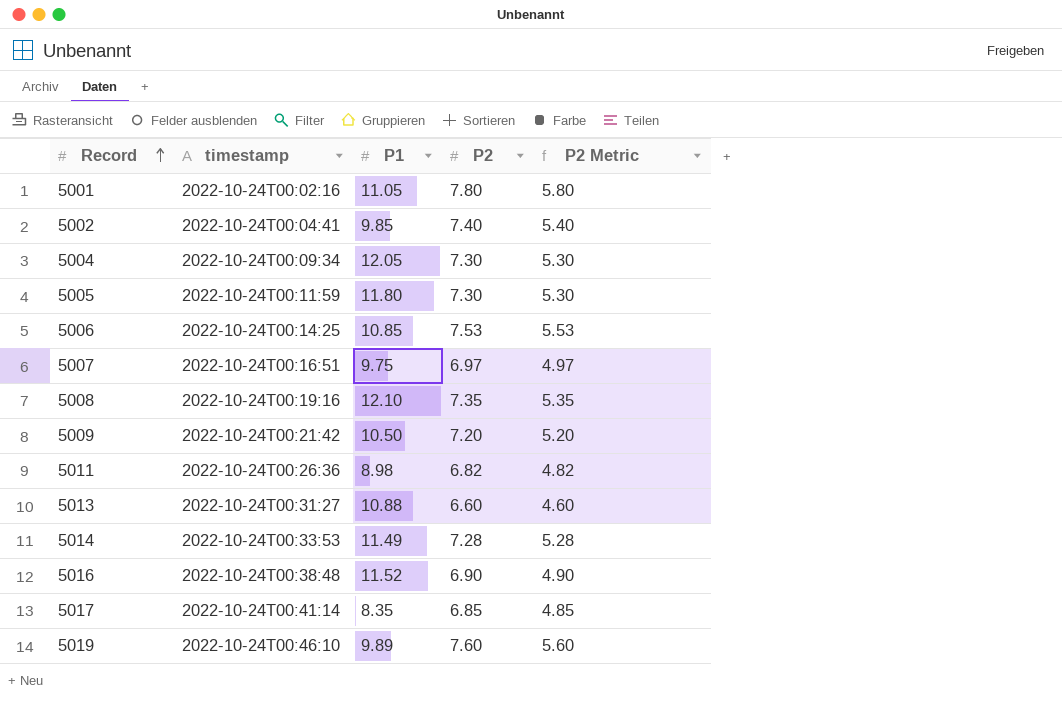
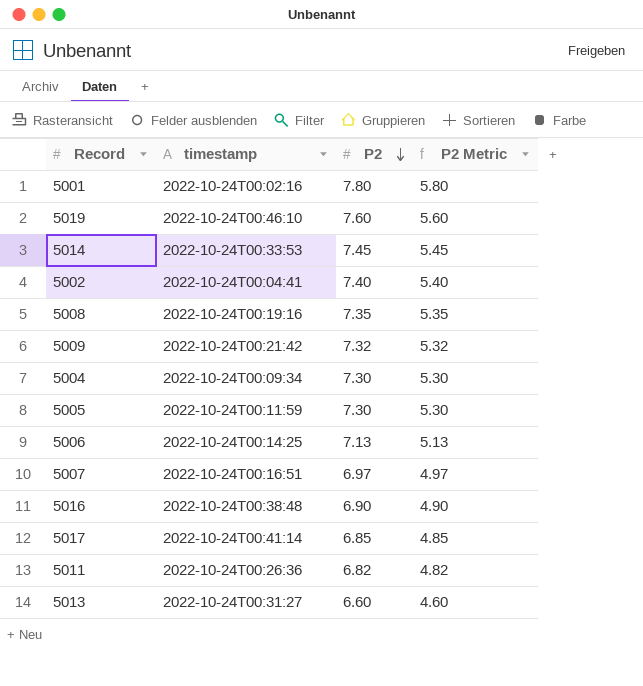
row order: Record ascending -> P2 descending
column P1 | position: 3 -> none
5014 | P2: 7.28 -> 7.45
5014 | P2 Metric: 5.28 -> 5.45
5009 | P2: 7.20 -> 7.32
5009 | P2 Metric: 5.20 -> 5.32
5006 | P2: 7.53 -> 7.13
5006 | P2 Metric: 5.53 -> 5.13

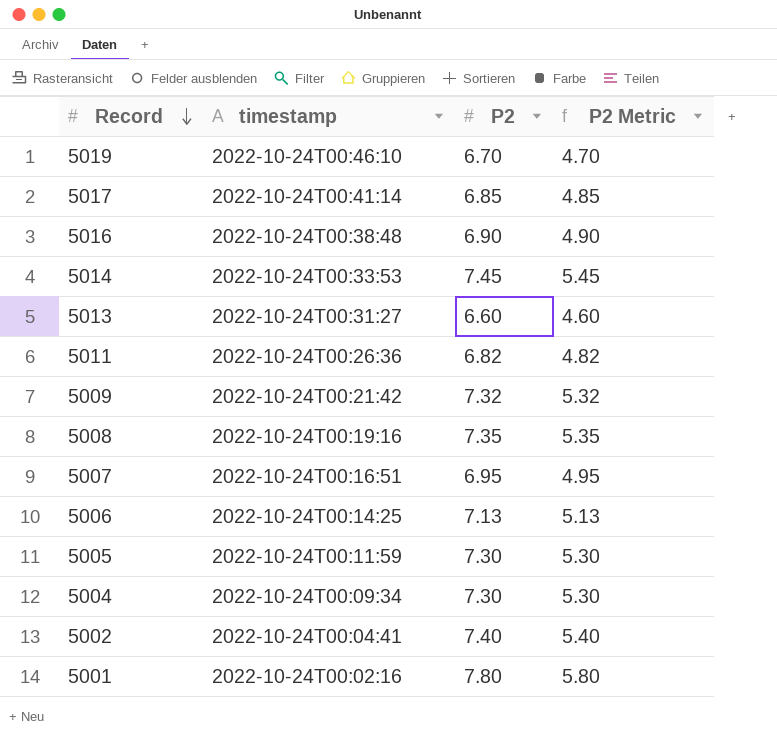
row order: P2 descending -> Record descending
5019 | P2: 7.60 -> 6.70
5019 | P2 Metric: 5.60 -> 4.70
5007 | P2: 6.97 -> 6.95
5007 | P2 Metric: 4.97 -> 4.95

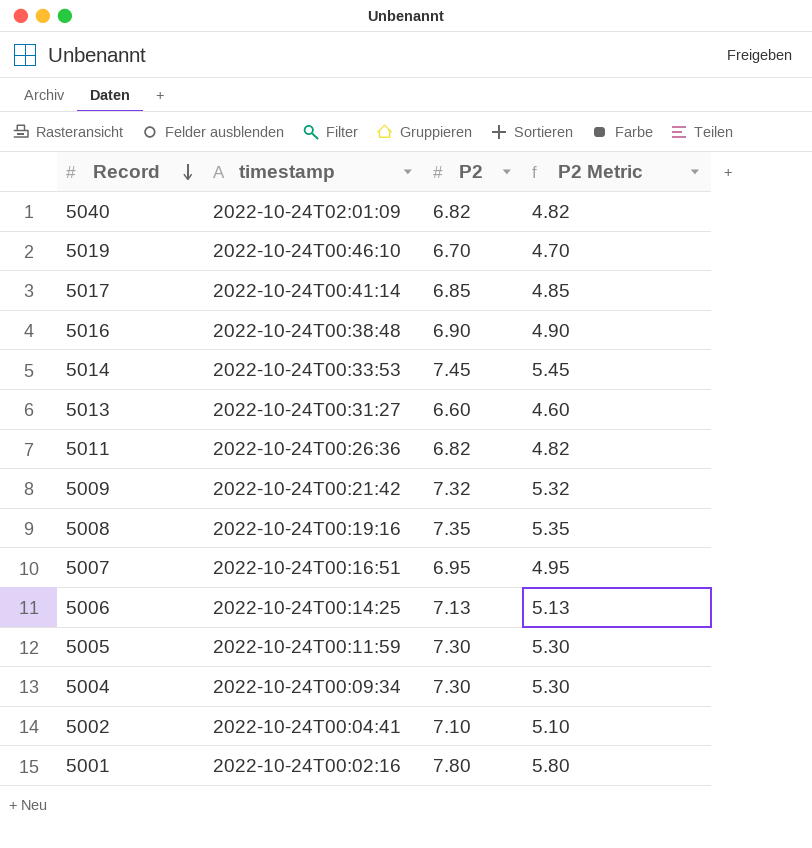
row 5040: none -> 2022-10-24T02:01:09 | 6.82 | 4.82
5002 | P2: 7.40 -> 7.10
5002 | P2 Metric: 5.40 -> 5.10

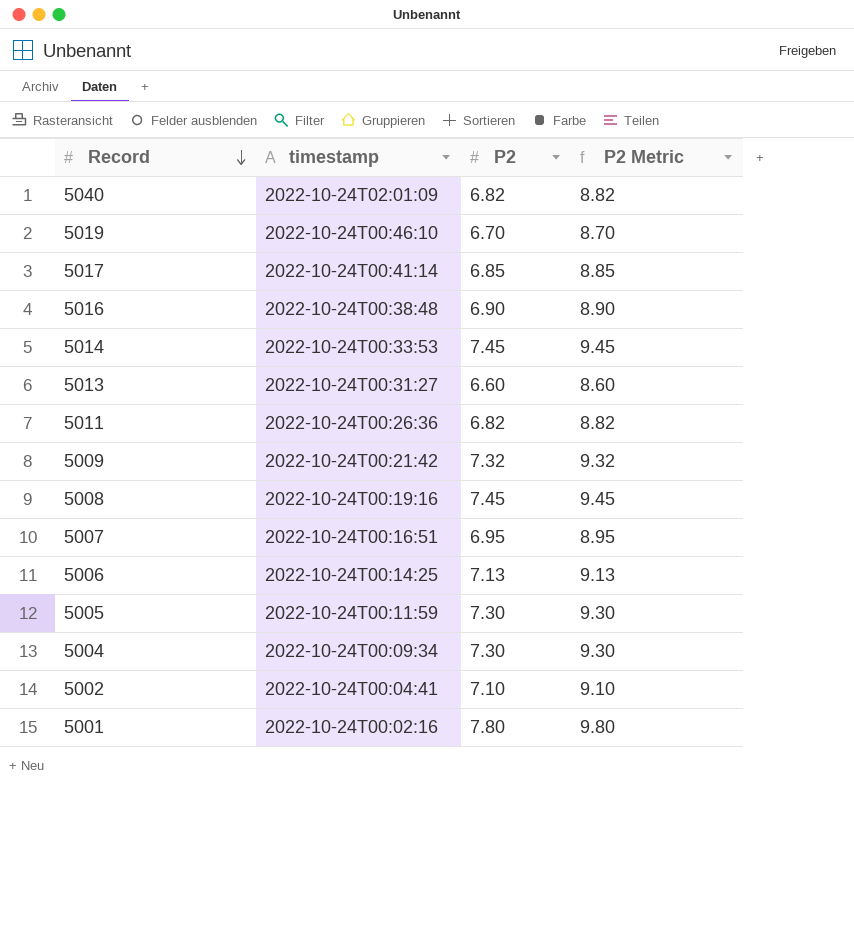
column P2 Metric | formula: [P2] - 2 -> [P2] + 2
5008 | P2: 7.35 -> 7.45

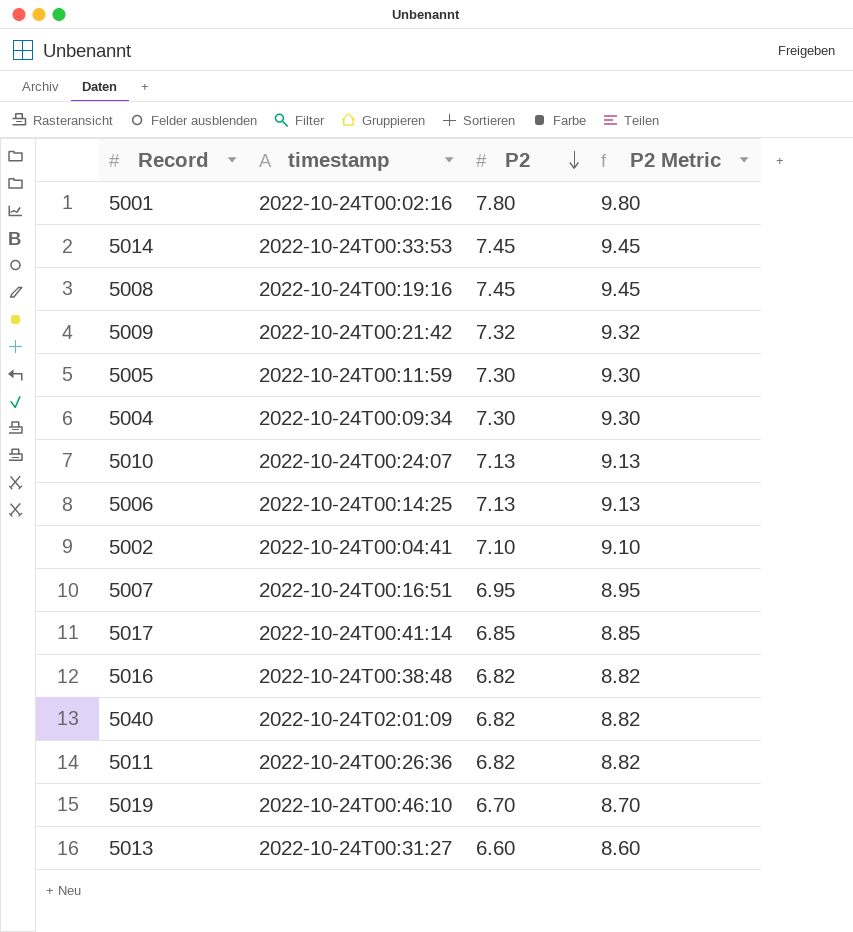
row order: Record descending -> P2 descending
row 5010: none -> 2022-10-24T00:24:07 | 7.13 | 9.13
5016 | P2: 6.90 -> 6.82
5016 | P2 Metric: 8.90 -> 8.82

